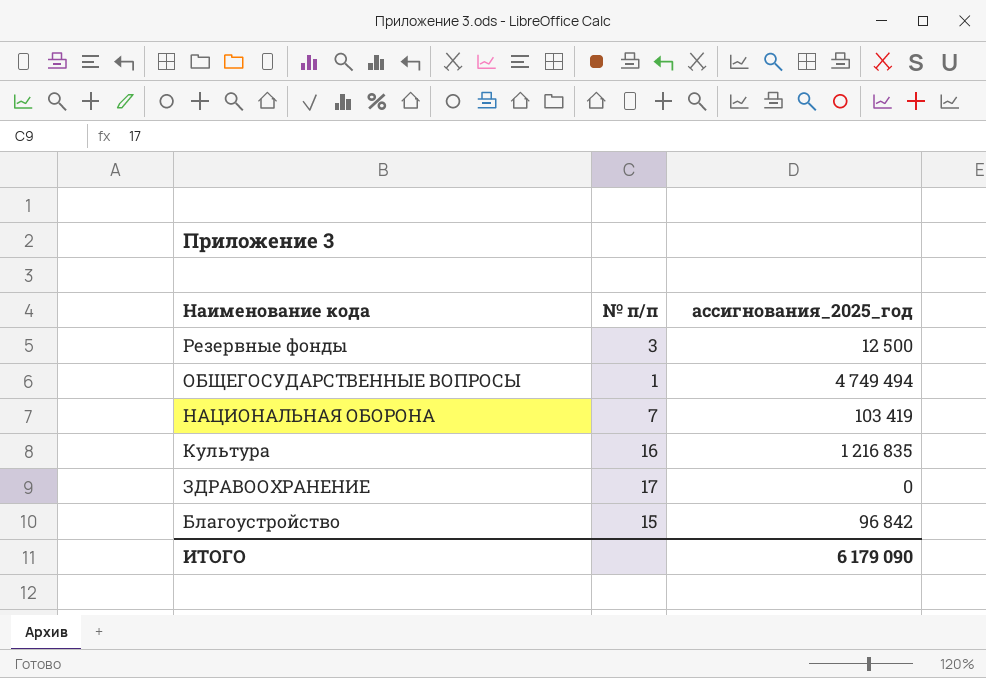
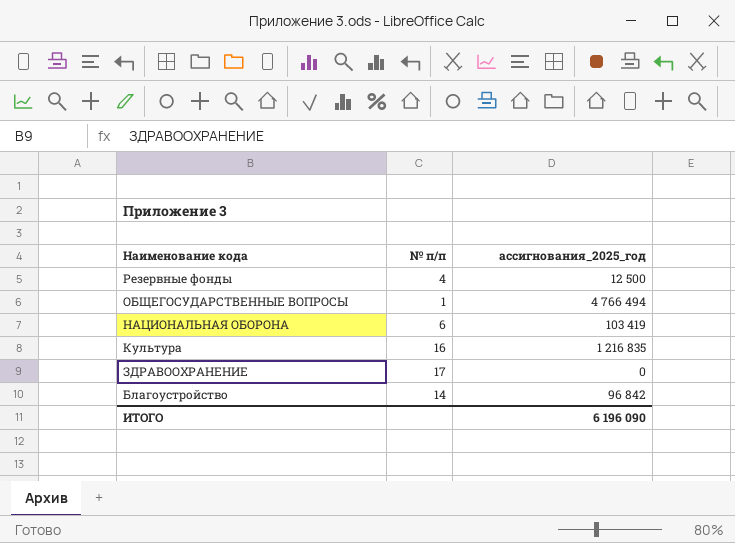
Резервные фонды | № п/п: 3 -> 4
ОБЩЕГОСУДАРСТВЕННЫЕ ВОПРОСЫ | ассигнования_2025_год: 4 749 494 -> 4 766 494
НАЦИОНАЛЬНАЯ ОБОРОНА | № п/п: 7 -> 6
Благоустройство | № п/п: 15 -> 14
ИТОГО | ассигнования_2025_год: 6 179 090 -> 6 196 090

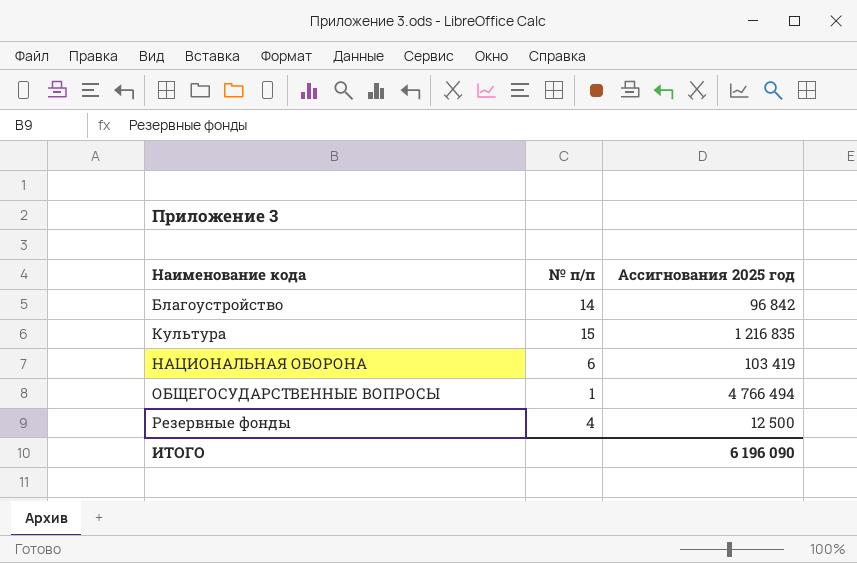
row order: Наименование кода descending -> Наименование кода ascending
column name: ассигнования_2025_год -> Ассигнования 2025 год
row ЗДРАВООХРАНЕНИЕ: 17 | 0 -> none
Культура | № п/п: 16 -> 15

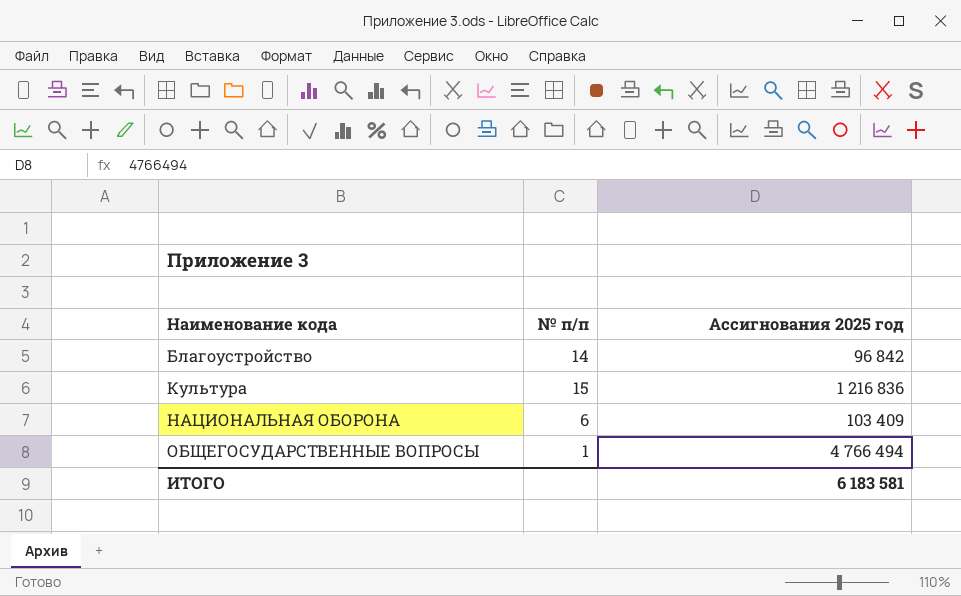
row Резервные фонды: 4 | 12 500 -> none
Культура | Ассигнования 2025 год: 1 216 835 -> 1 216 836
НАЦИОНАЛЬНАЯ ОБОРОНА | Ассигнования 2025 год: 103 419 -> 103 409
ИТОГО | Ассигнования 2025 год: 6 196 090 -> 6 183 581

